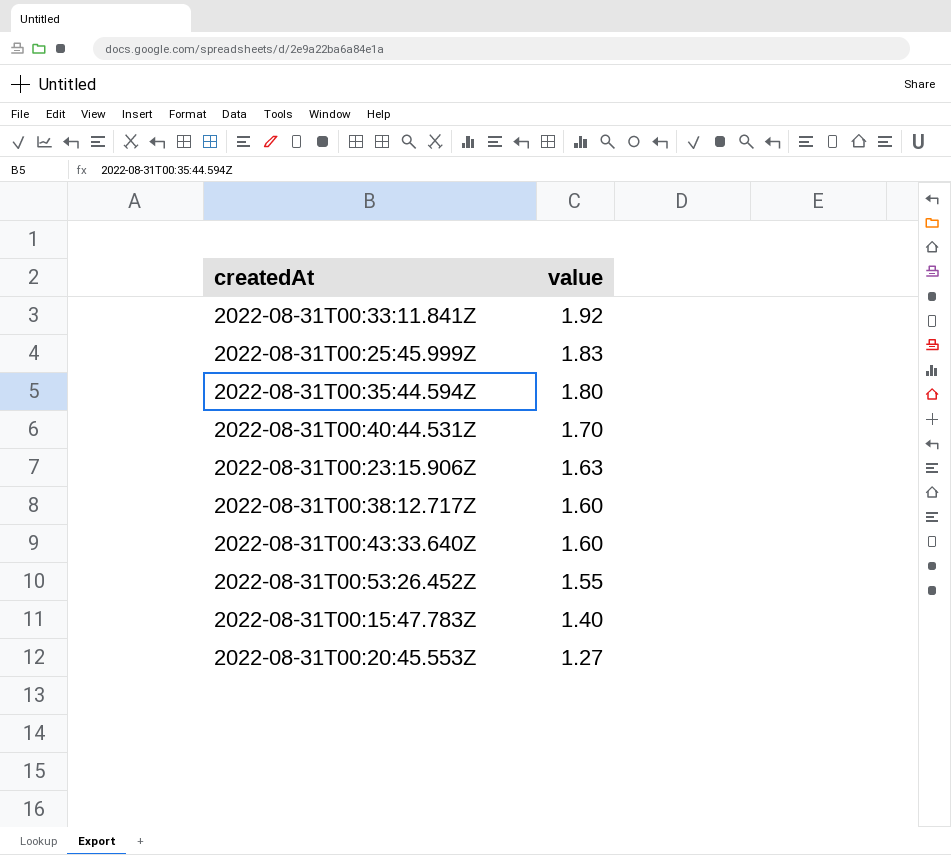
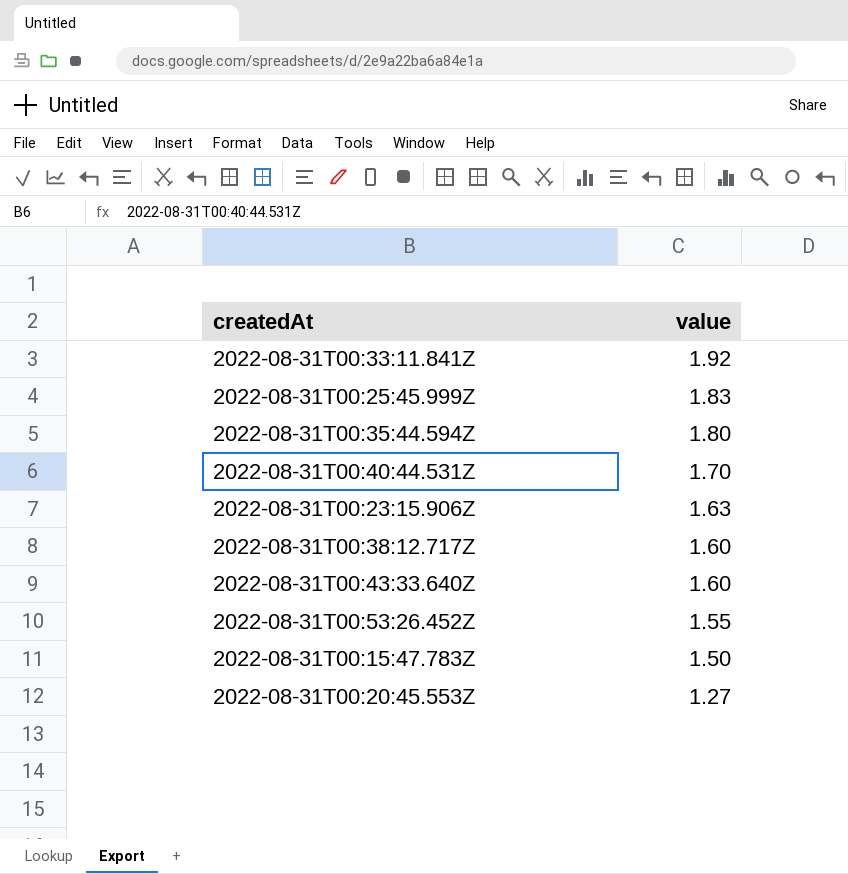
2022-08-31T00:15:47.783Z | value: 1.40 -> 1.50

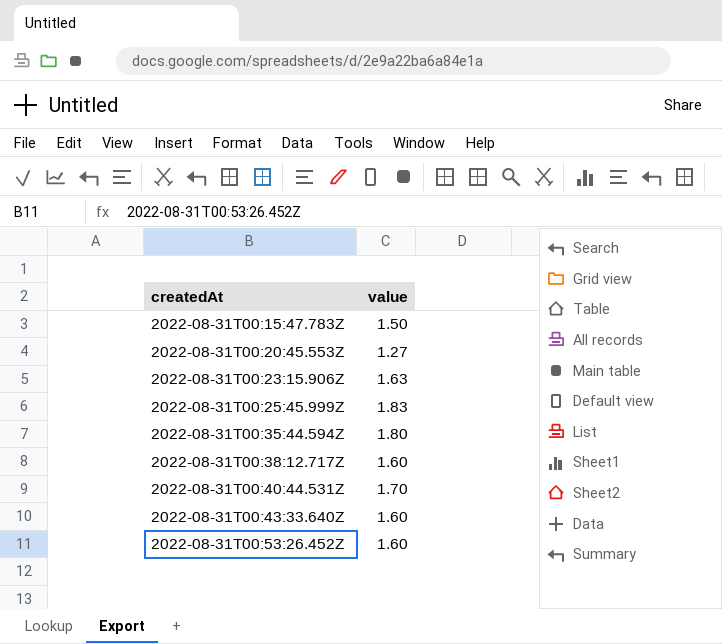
row order: value descending -> createdAt ascending
row 2022-08-31T00:33:11.841Z: 1.92 -> none
2022-08-31T00:53:26.452Z | value: 1.55 -> 1.60

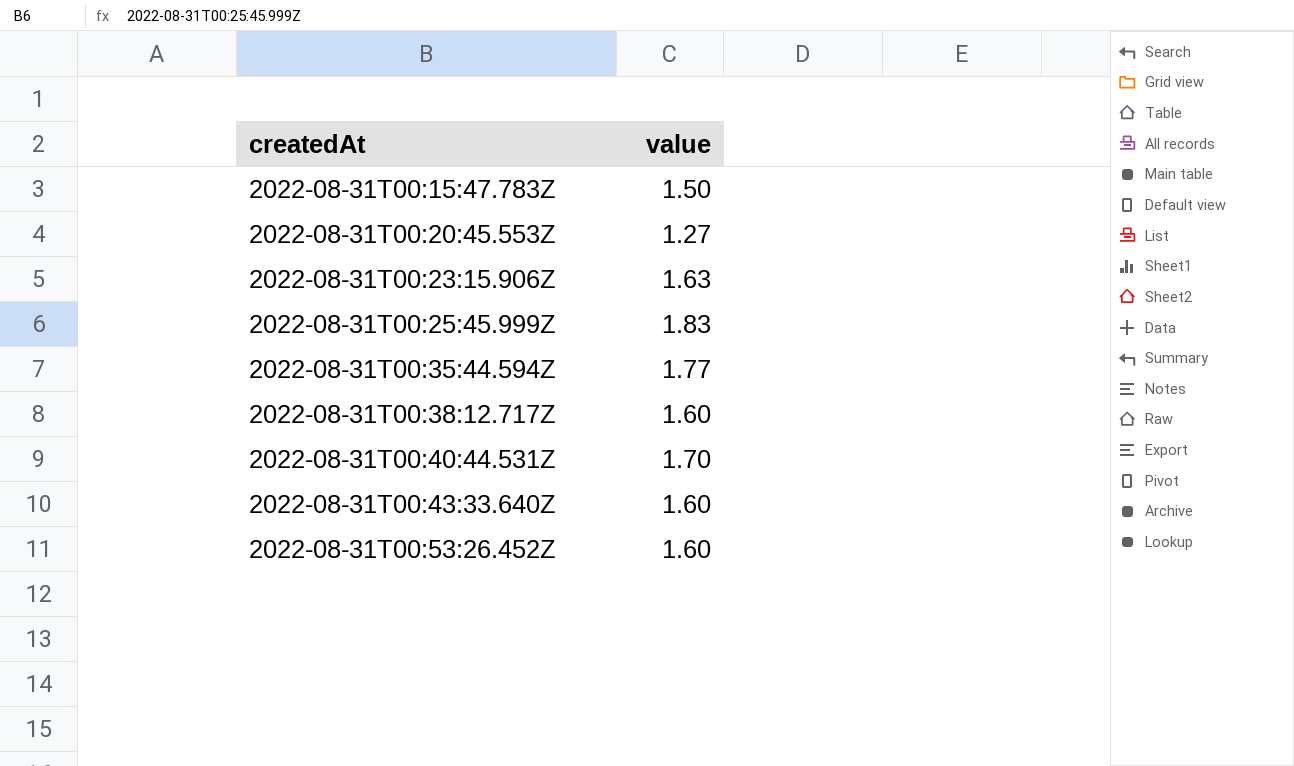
2022-08-31T00:35:44.594Z | value: 1.80 -> 1.77

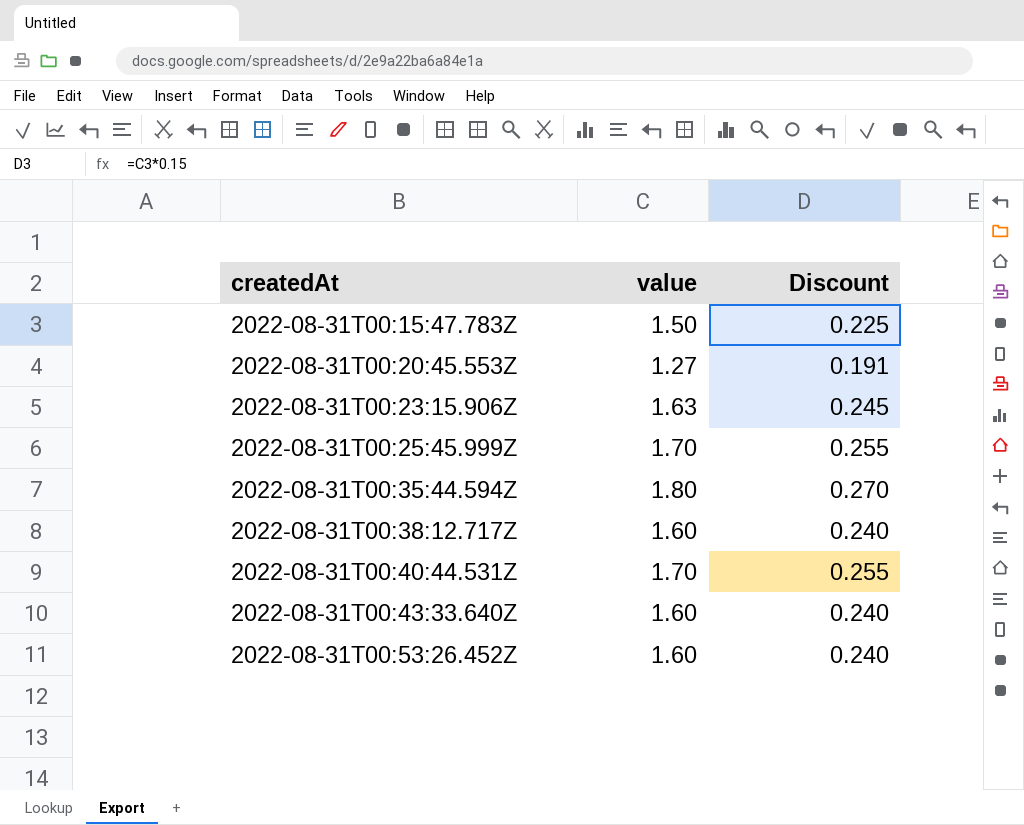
column Discount | formula: none -> [value] * 0.15
2022-08-31T00:25:45.999Z | value: 1.83 -> 1.70
2022-08-31T00:35:44.594Z | value: 1.77 -> 1.80

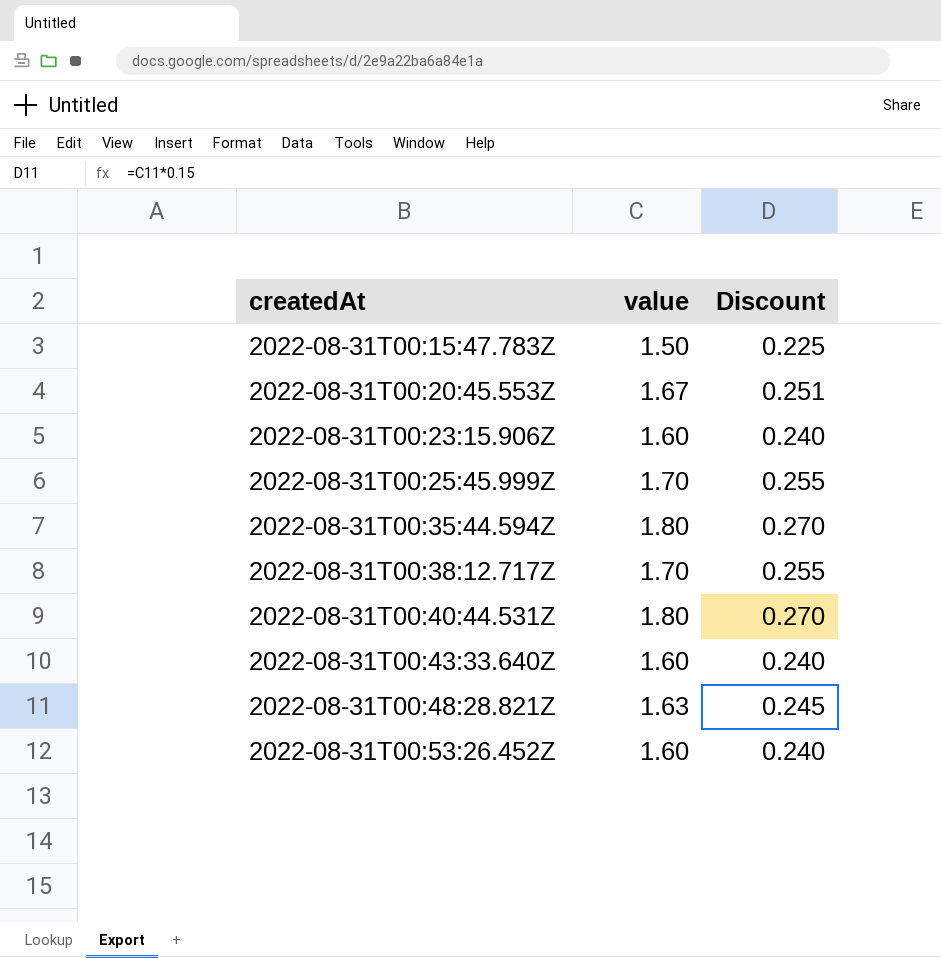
2022-08-31T00:20:45.553Z | value: 1.27 -> 1.67
2022-08-31T00:20:45.553Z | Discount: 0.191 -> 0.251
2022-08-31T00:23:15.906Z | value: 1.63 -> 1.60
2022-08-31T00:23:15.906Z | Discount: 0.245 -> 0.240
2022-08-31T00:38:12.717Z | value: 1.60 -> 1.70
2022-08-31T00:38:12.717Z | Discount: 0.240 -> 0.255
2022-08-31T00:40:44.531Z | value: 1.70 -> 1.80
2022-08-31T00:40:44.531Z | Discount: 0.255 -> 0.270
row 2022-08-31T00:48:28.821Z: none -> 1.63 | 0.245

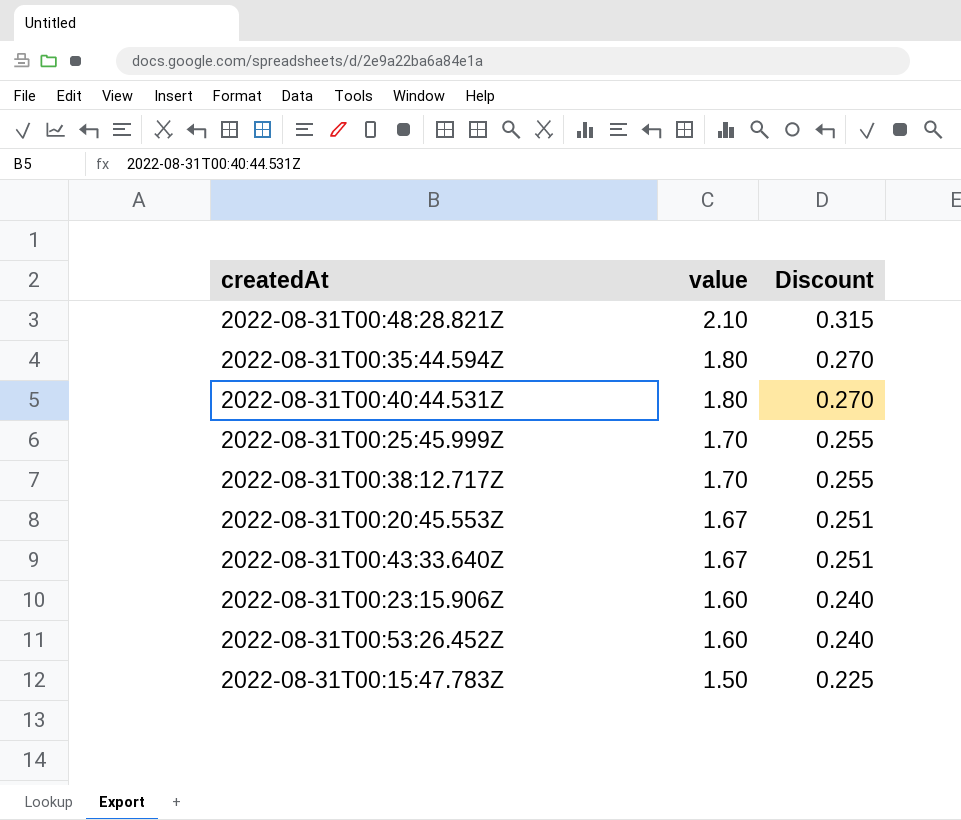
row order: createdAt ascending -> value descending
2022-08-31T00:48:28.821Z | value: 1.63 -> 2.10
2022-08-31T00:48:28.821Z | Discount: 0.245 -> 0.315
2022-08-31T00:43:33.640Z | value: 1.60 -> 1.67
2022-08-31T00:43:33.640Z | Discount: 0.240 -> 0.251

